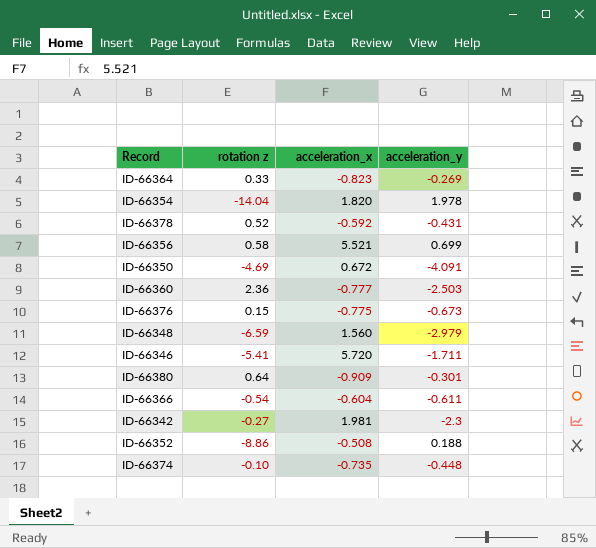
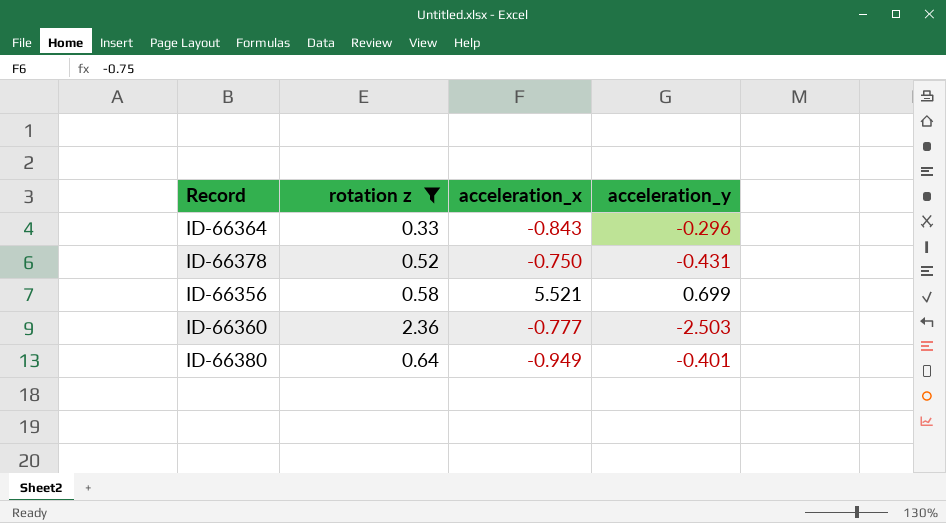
filter: none -> rotation z >= 0.33
ID-66364 | acceleration_x: -0.823 -> -0.843
ID-66364 | acceleration_y: -0.269 -> -0.296
ID-66378 | acceleration_x: -0.592 -> -0.750
ID-66380 | acceleration_x: -0.909 -> -0.949
ID-66380 | acceleration_y: -0.301 -> -0.401

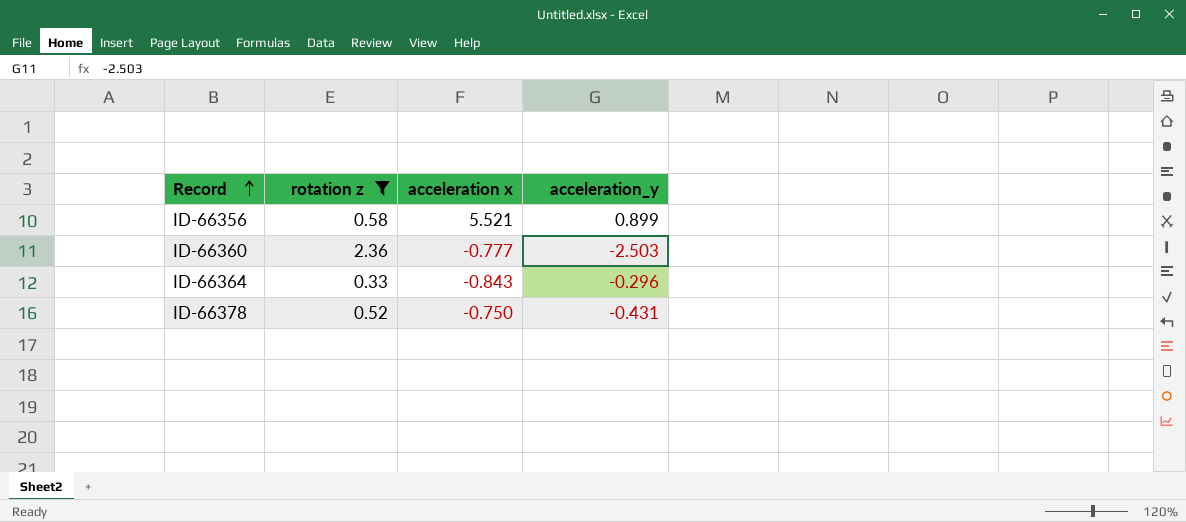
row order: none -> Record ascending
column name: acceleration_x -> acceleration x
row ID-66380: 0.64 | -0.949 | -0.401 -> none
ID-66356 | acceleration_y: 0.699 -> 0.899

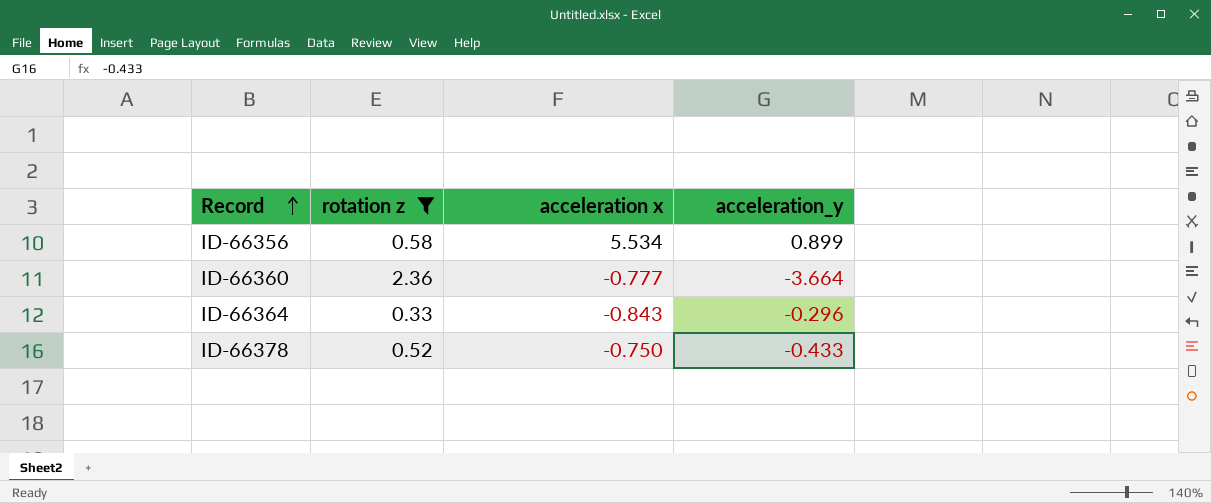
ID-66356 | acceleration x: 5.521 -> 5.534
ID-66360 | acceleration_y: -2.503 -> -3.664
ID-66378 | acceleration_y: -0.431 -> -0.433

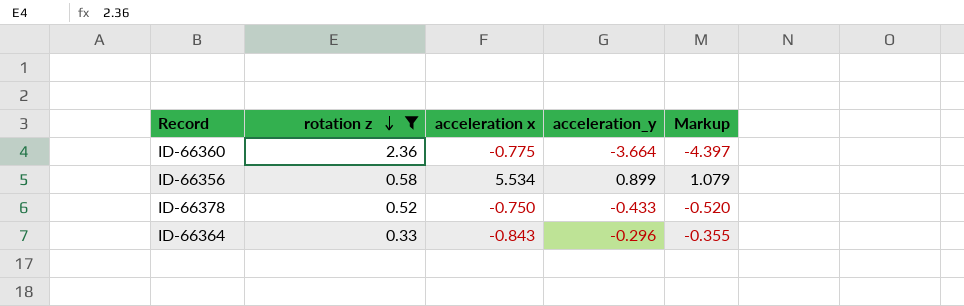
row order: Record ascending -> rotation z descending
column Markup | formula: none -> [acceleration_y] * 1.2
ID-66360 | acceleration x: -0.777 -> -0.775

